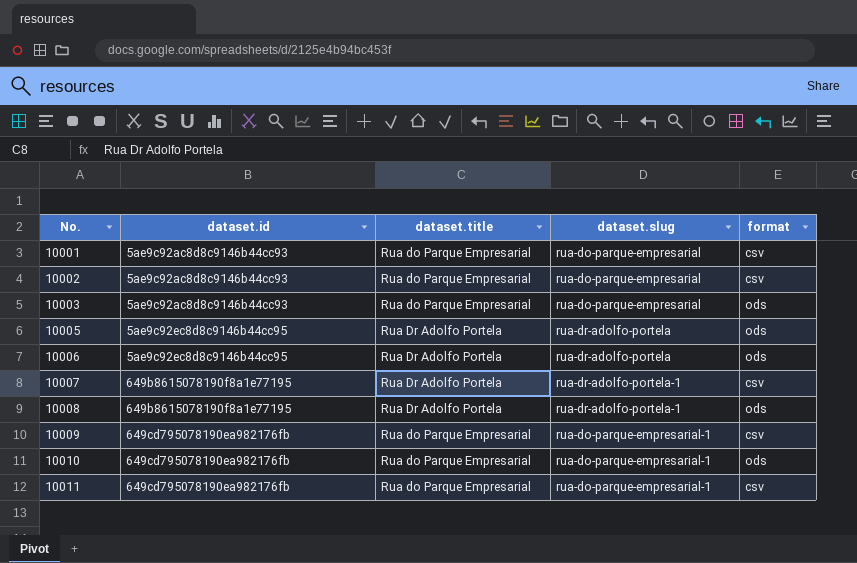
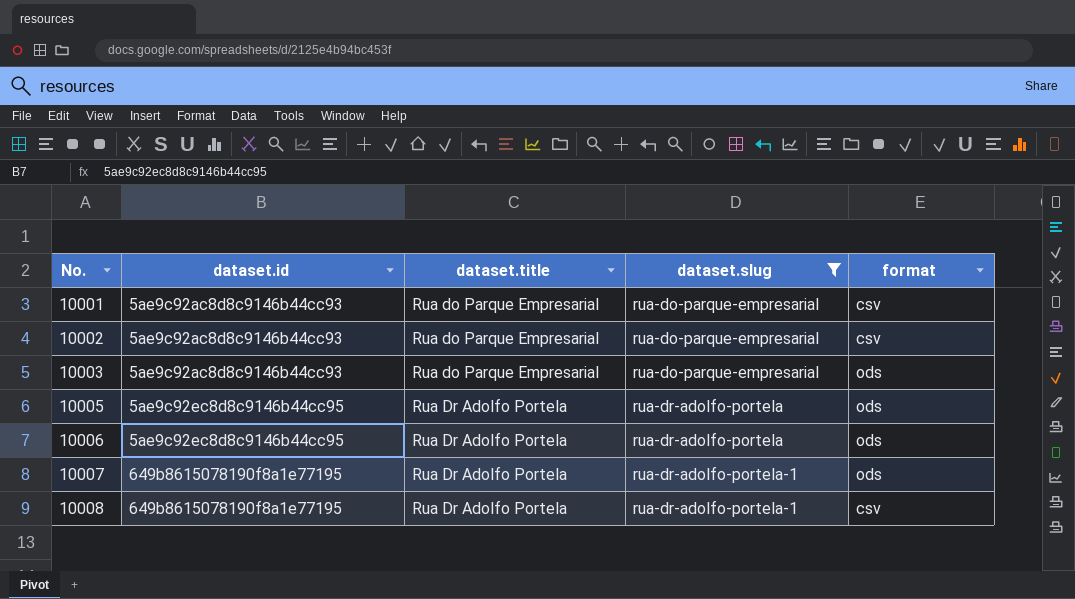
filter: none -> dataset.slug != rua-do-parque-empresarial-1
10007 | format: csv -> ods
10008 | format: ods -> csv

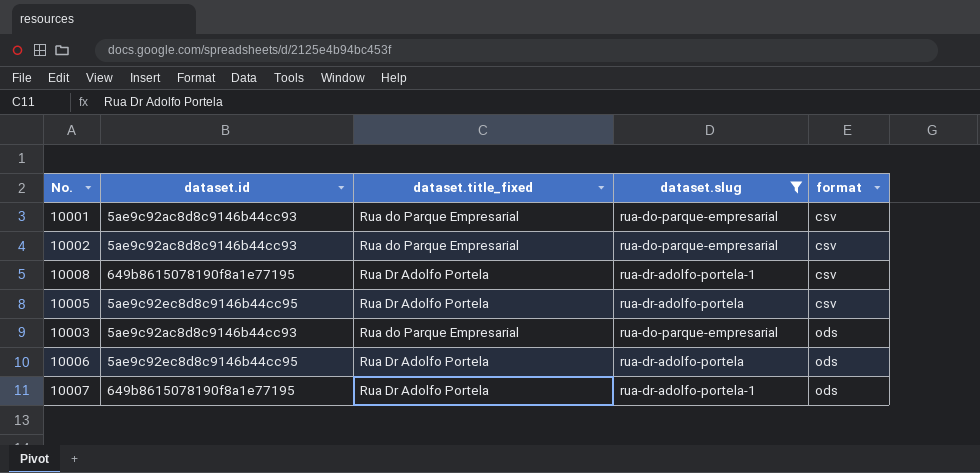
row order: No. ascending -> format ascending
column name: dataset.title -> dataset.title_fixed
10005 | format: ods -> csv

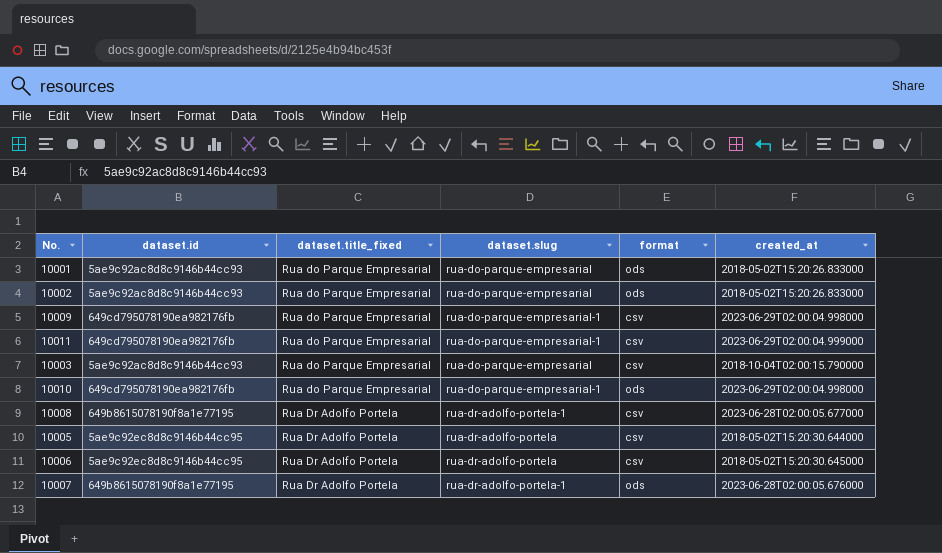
filter: dataset.slug != rua-do-parque-empresarial-1 -> none
row order: format ascending -> dataset.title_fixed ascending
column created_at | position: none -> 6
10001 | format: csv -> ods
10002 | format: csv -> ods
10003 | format: ods -> csv
10006 | format: ods -> csv

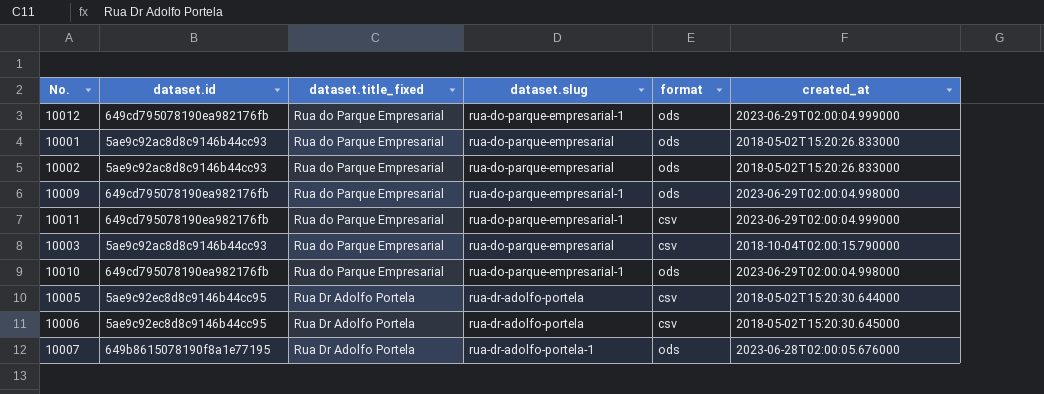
row 10008: 649b8615078190f8a1e77195 | Rua Dr Adolfo Portela | rua-dr-adolfo-portela-1 | csv | 2023-06-28T02:00:05.677000 -> none
row 10012: none -> 649cd795078190ea982176fb | Rua do Parque Empresarial | rua-do-parque-empresarial-1 | ods | 2023-06-29T02:00:04.999000
10009 | format: csv -> ods

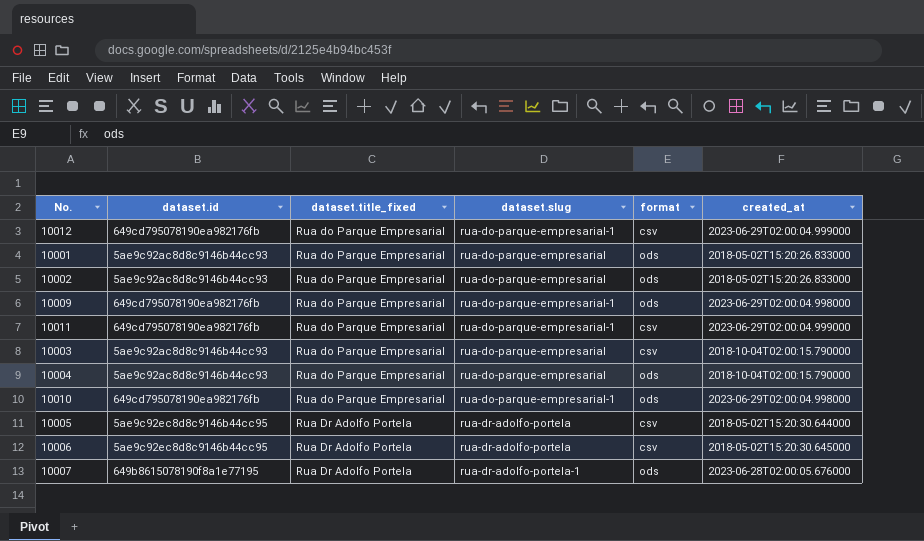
10012 | format: ods -> csv
row 10004: none -> 5ae9c92ac8d8c9146b44cc93 | Rua do Parque Empresarial | rua-do-parque-empresarial | ods | 2018-10-04T02:00:15.790000

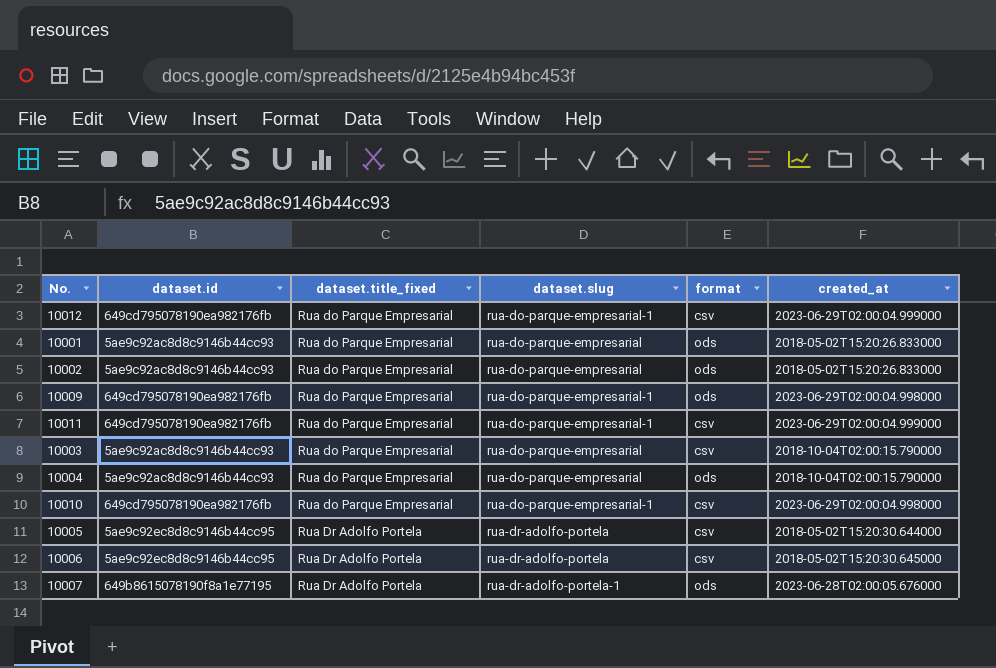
10010 | format: ods -> csv

